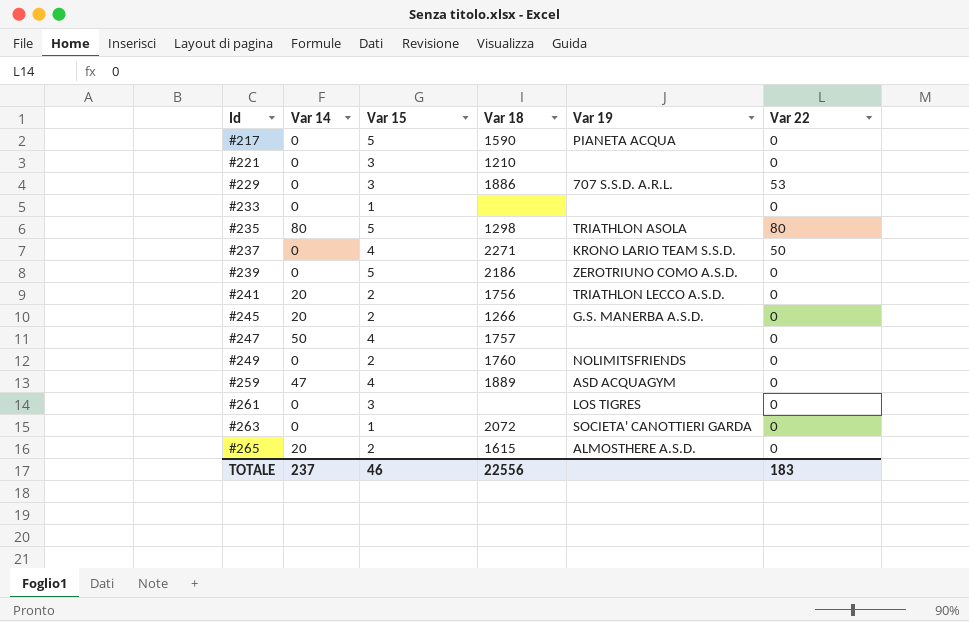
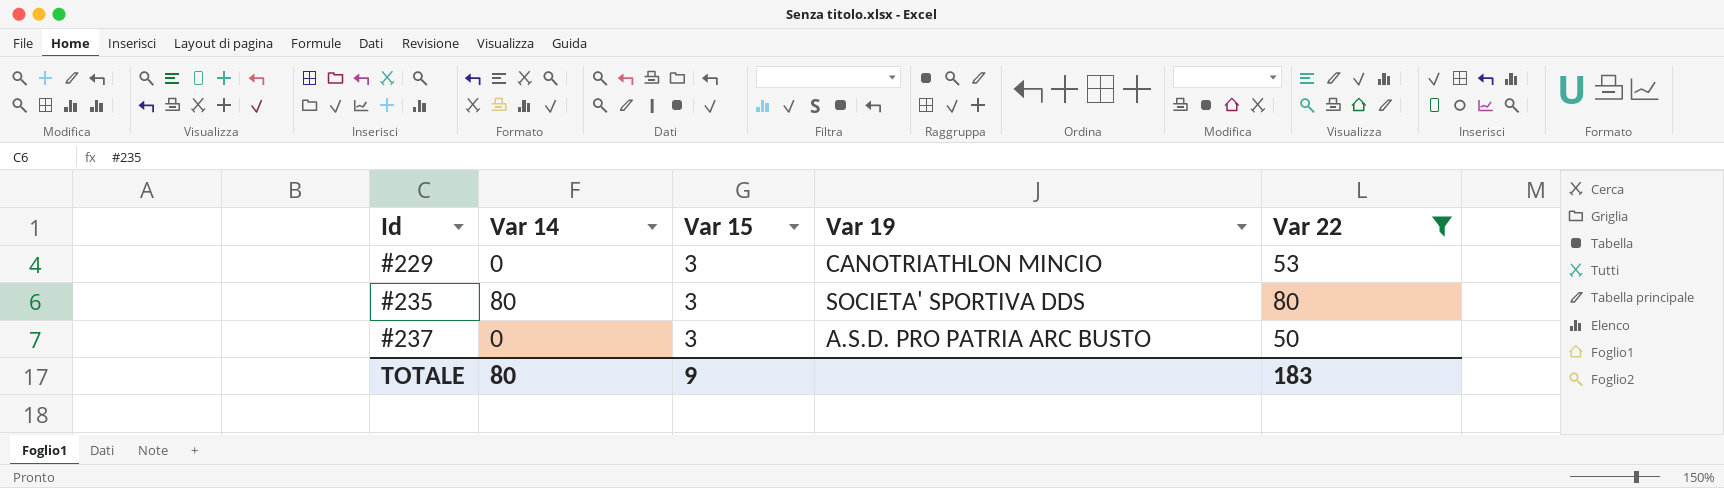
filter: none -> Var 22 != 0
column Var 18 | position: 4 -> none
#229 | Var 19: 707 S.S.D. A.R.L. -> CANOTRIATHLON MINCIO
#235 | Var 15: 5 -> 3
#235 | Var 19: TRIATHLON ASOLA -> SOCIETA' SPORTIVA DDS
#237 | Var 15: 4 -> 3
#237 | Var 19: KRONO LARIO TEAM S.S.D. -> A.S.D. PRO PATRIA ARC BUSTO
TOTALE | Var 14: 237 -> 80
TOTALE | Var 15: 46 -> 9

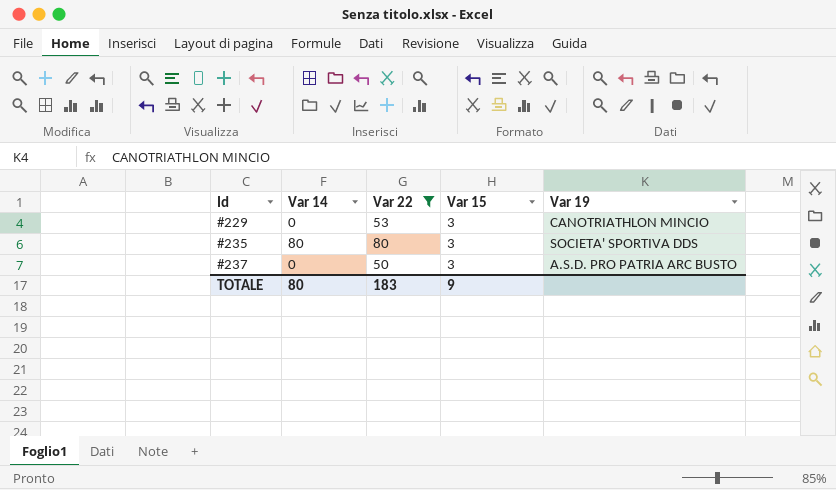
column Var 22 | position: 5 -> 3

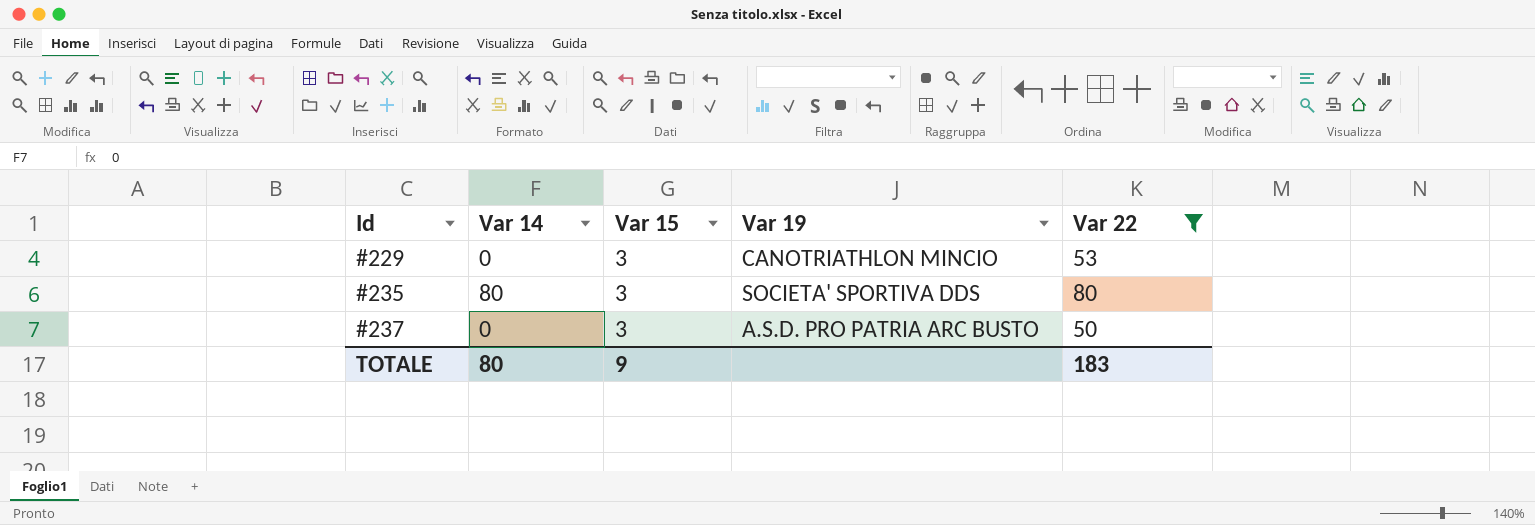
column Var 22 | position: 3 -> 5

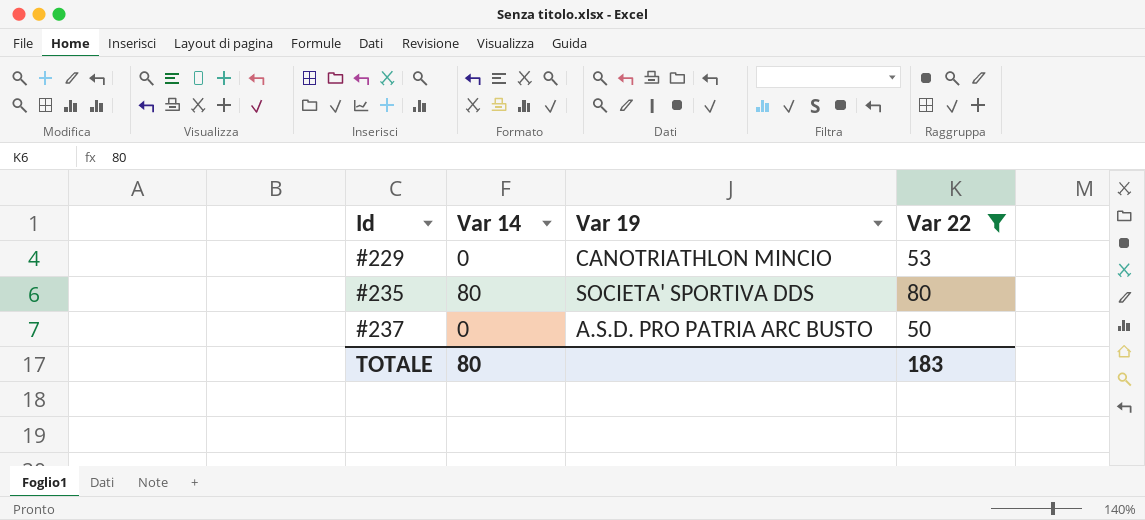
column Var 15 | position: 3 -> none

